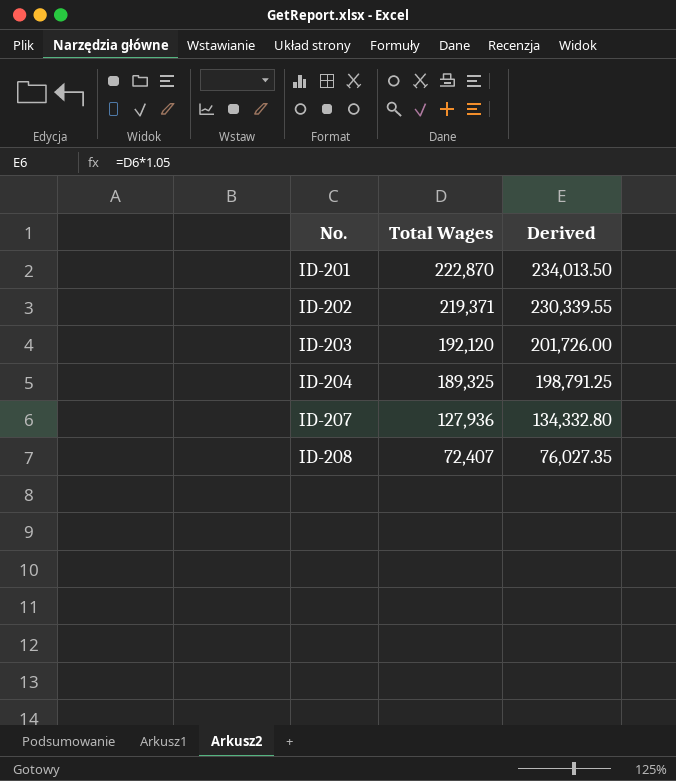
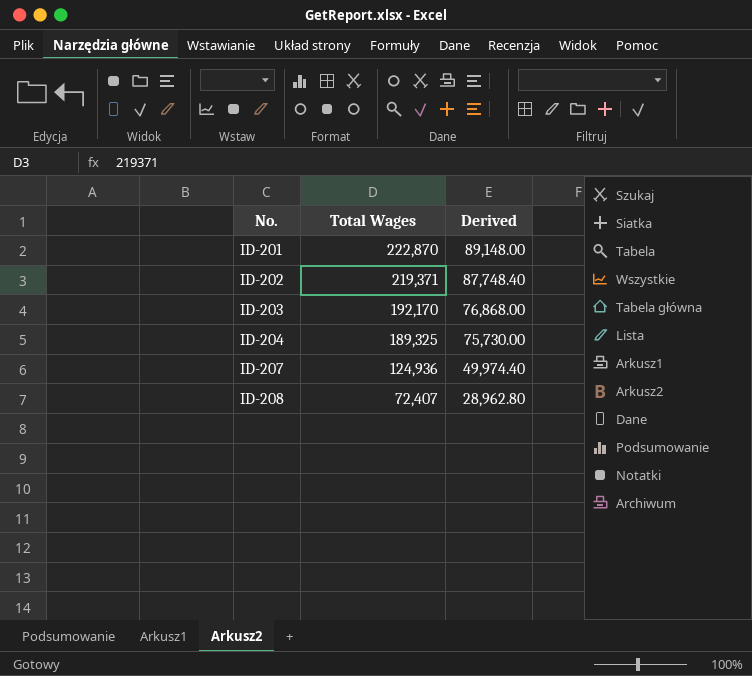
column Derived | formula: [Total Wages] * 1.05 -> [Total Wages] * 0.4
ID-203 | Total Wages: 192,120 -> 192,170
ID-207 | Total Wages: 127,936 -> 124,936

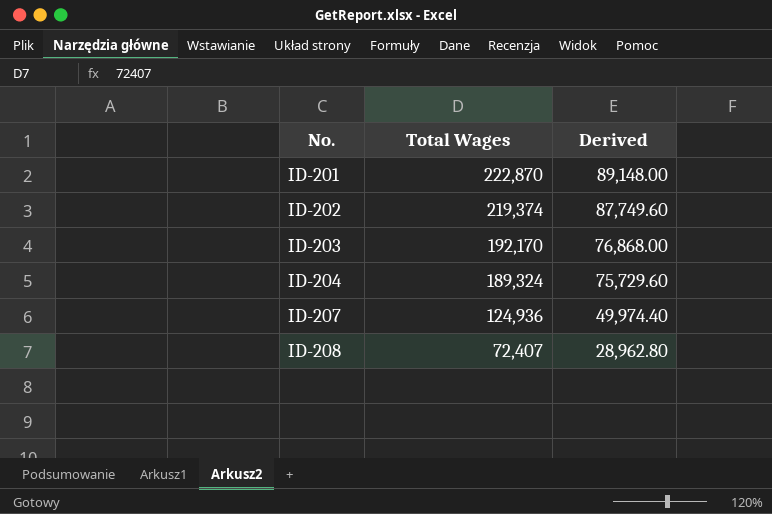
ID-202 | Total Wages: 219,371 -> 219,374
ID-202 | Derived: 87,748.40 -> 87,749.60
ID-204 | Total Wages: 189,325 -> 189,324
ID-204 | Derived: 75,730.00 -> 75,729.60

